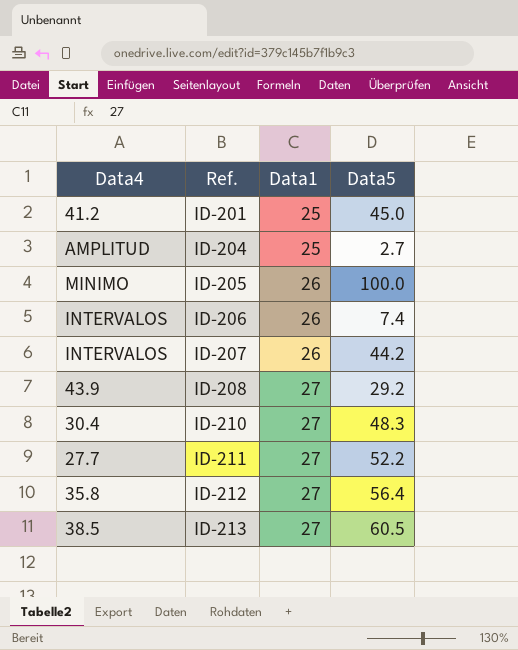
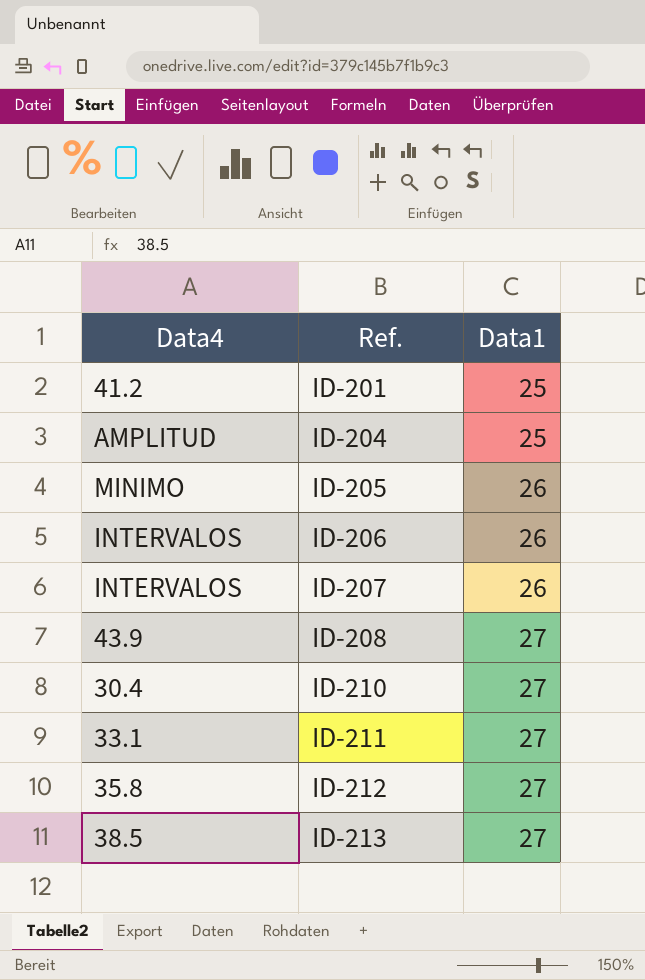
column Data5 | position: 4 -> none
ID-211 | Data4: 27.7 -> 33.1

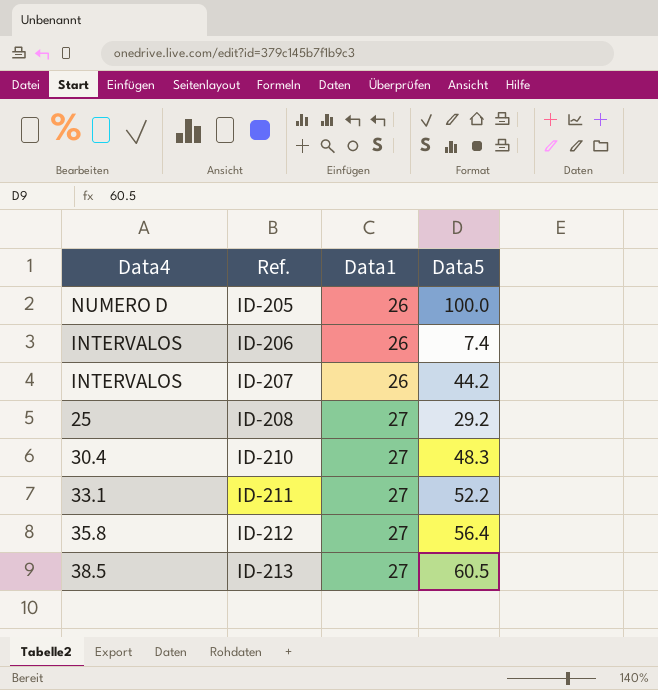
column Data5 | position: none -> 4
row ID-201: 41.2 | 25 -> none
row ID-204: AMPLITUD | 25 -> none
ID-205 | Data4: MINIMO -> NUMERO D
ID-208 | Data4: 43.9 -> 25

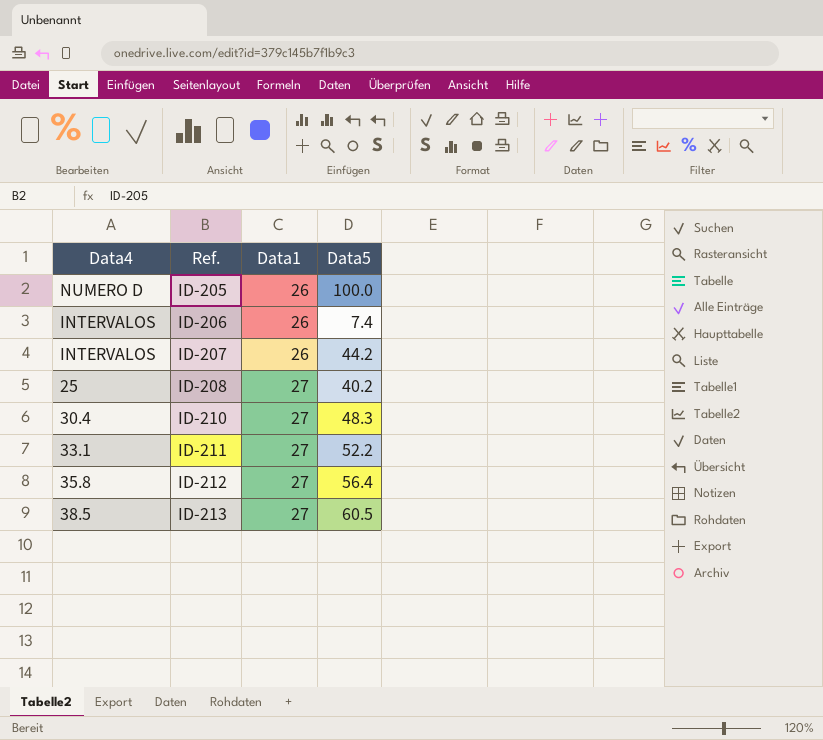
ID-208 | Data5: 29.2 -> 40.2

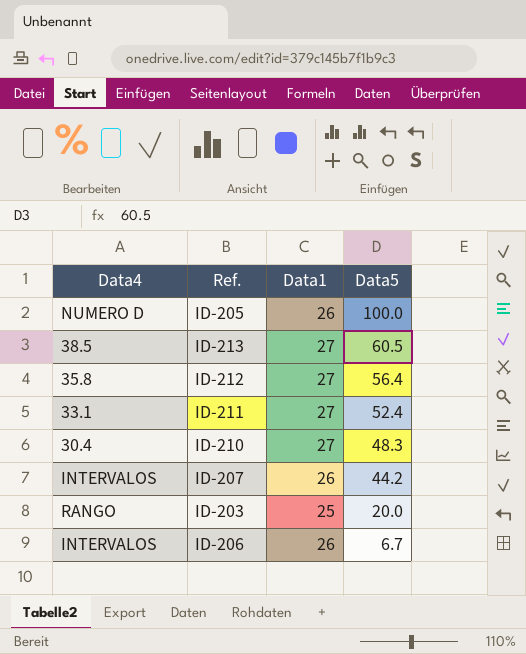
row order: Ref. ascending -> Data5 descending
row ID-208: 25 | 27 | 40.2 -> none
ID-211 | Data5: 52.2 -> 52.4
row ID-203: none -> RANGO | 25 | 20.0
ID-206 | Data5: 7.4 -> 6.7

